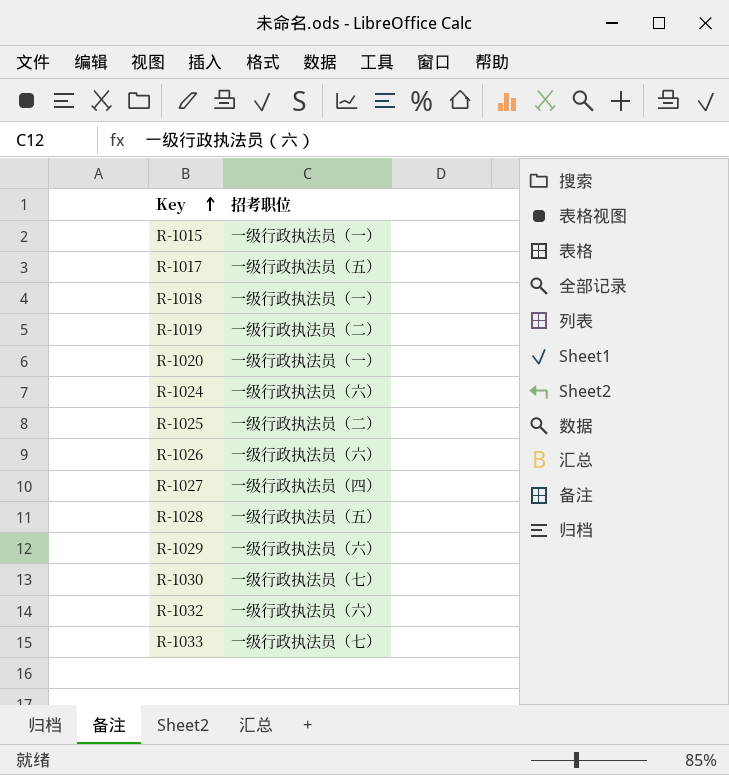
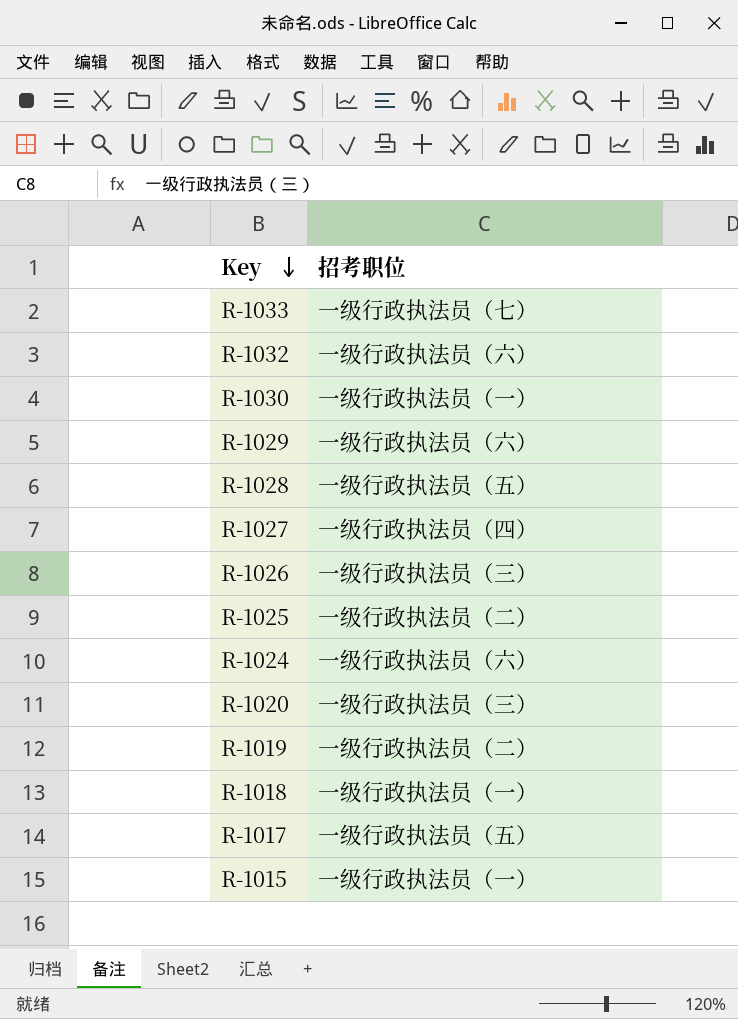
row order: Key ascending -> Key descending
R-1030 | 招考职位: 一级行政执法员（七） -> 一级行政执法员（一）
R-1026 | 招考职位: 一级行政执法员（六） -> 一级行政执法员（三）
R-1020 | 招考职位: 一级行政执法员（一） -> 一级行政执法员（三）

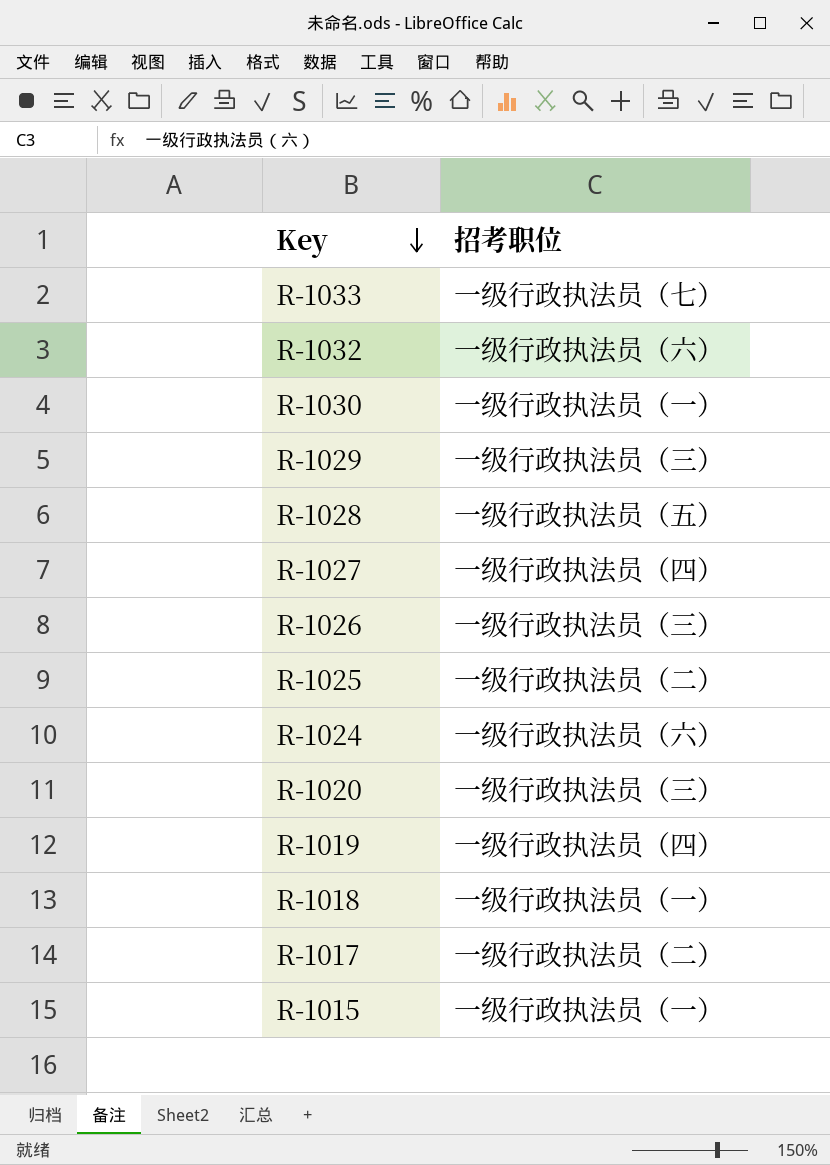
R-1029 | 招考职位: 一级行政执法员（六） -> 一级行政执法员（三）
R-1019 | 招考职位: 一级行政执法员（二） -> 一级行政执法员（四）
R-1017 | 招考职位: 一级行政执法员（五） -> 一级行政执法员（二）

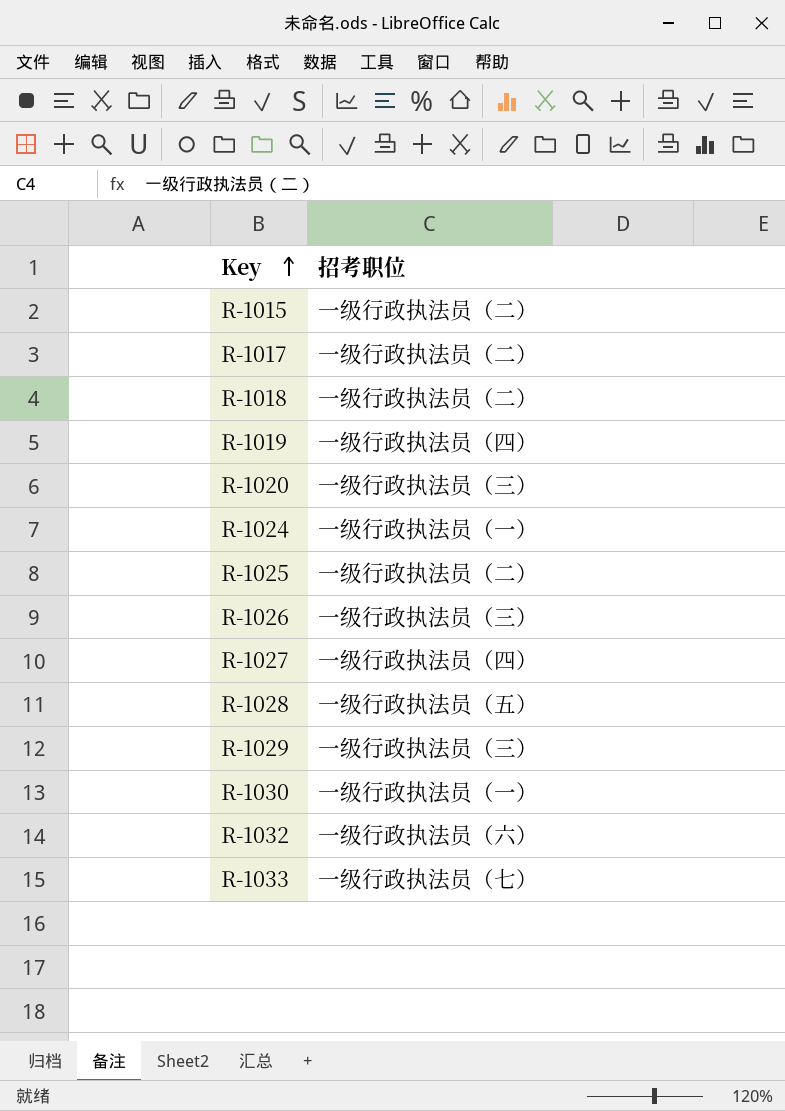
row order: Key descending -> Key ascending
R-1015 | 招考职位: 一级行政执法员（一） -> 一级行政执法员（二）
R-1018 | 招考职位: 一级行政执法员（一） -> 一级行政执法员（二）
R-1024 | 招考职位: 一级行政执法员（六） -> 一级行政执法员（一）

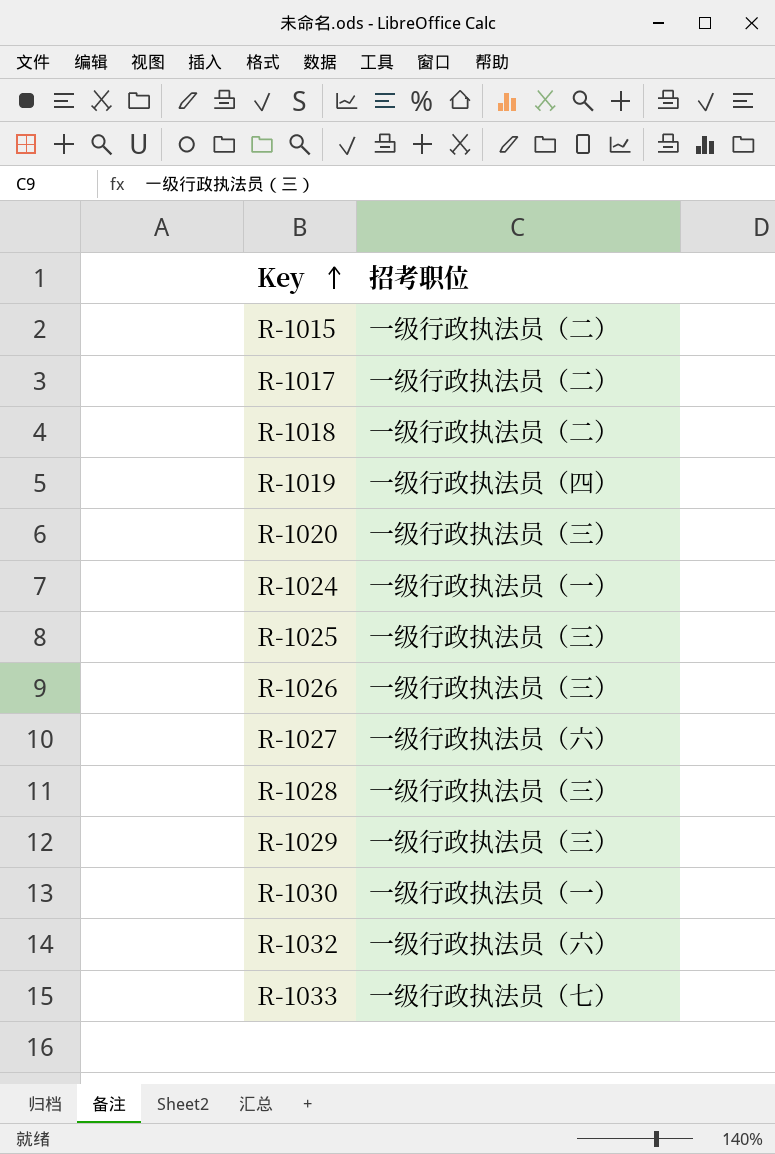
R-1025 | 招考职位: 一级行政执法员（二） -> 一级行政执法员（三）
R-1027 | 招考职位: 一级行政执法员（四） -> 一级行政执法员（六）
R-1028 | 招考职位: 一级行政执法员（五） -> 一级行政执法员（三）

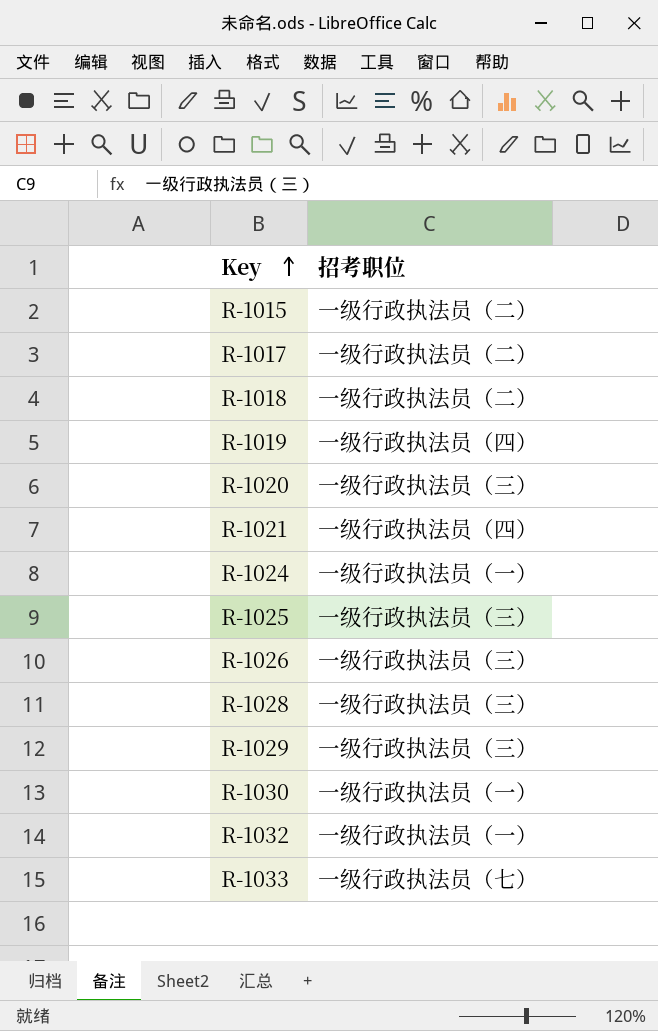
row R-1027: 一级行政执法员（六） -> none
row R-1021: none -> 一级行政执法员（四）
R-1032 | 招考职位: 一级行政执法员（六） -> 一级行政执法员（一）

